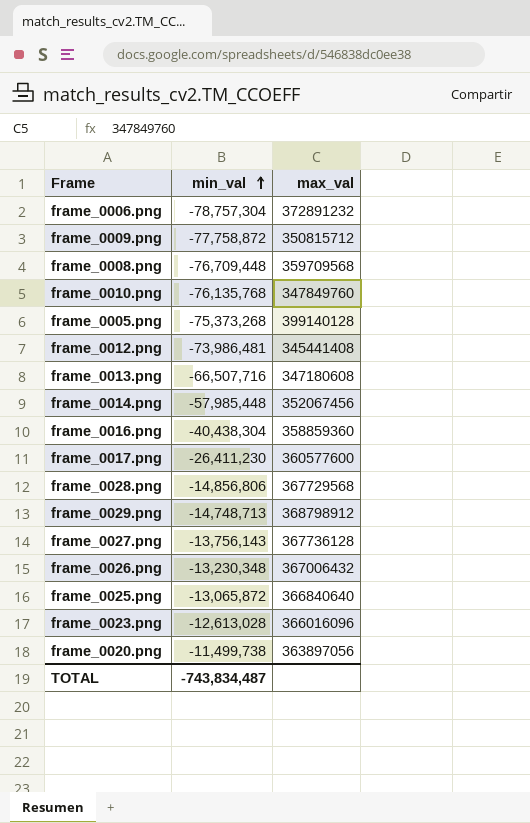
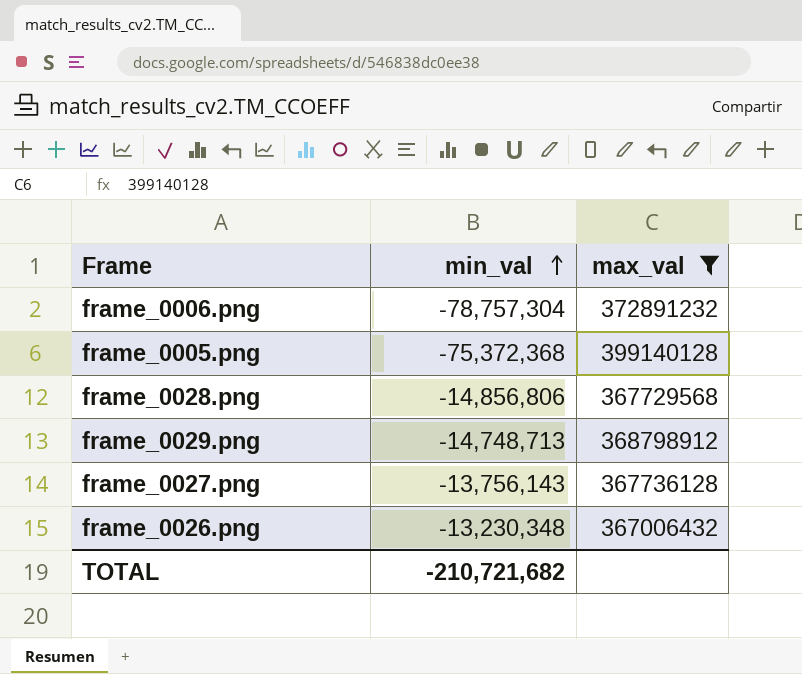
filter: none -> max_val >= 367006432
frame_0005.png | min_val: -75,373,268 -> -75,372,368
TOTAL | min_val: -743,834,487 -> -210,721,682

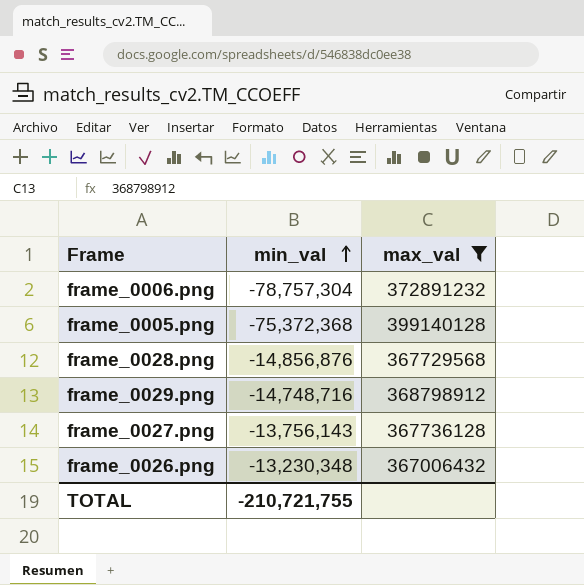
frame_0028.png | min_val: -14,856,806 -> -14,856,876
frame_0029.png | min_val: -14,748,713 -> -14,748,716
TOTAL | min_val: -210,721,682 -> -210,721,755

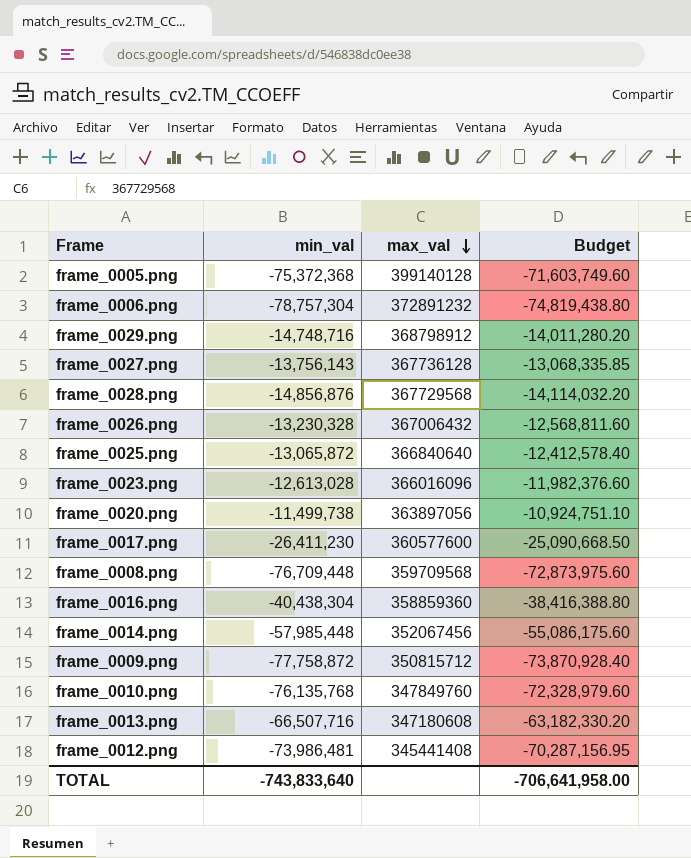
filter: max_val >= 367006432 -> none
row order: min_val ascending -> max_val descending
column Budget | formula: none -> [min_val] * 0.95
frame_0026.png | min_val: -13,230,348 -> -13,230,328
TOTAL | min_val: -210,721,755 -> -743,833,640

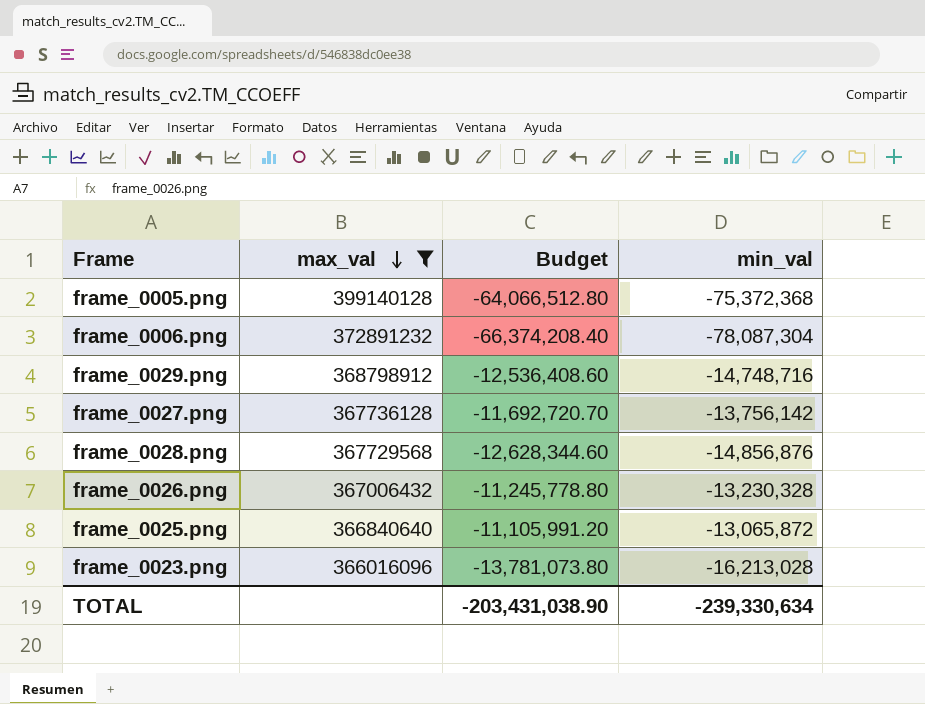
filter: none -> max_val >= 366016096
column Budget | formula: [min_val] * 0.95 -> [min_val] * 0.85
column min_val | position: 2 -> 4
frame_0006.png | min_val: -78,757,304 -> -78,087,304
frame_0027.png | min_val: -13,756,143 -> -13,756,142
frame_0023.png | min_val: -12,613,028 -> -16,213,028
TOTAL | Budget: -706,641,958.00 -> -203,431,038.90
TOTAL | min_val: -743,833,640 -> -239,330,634

